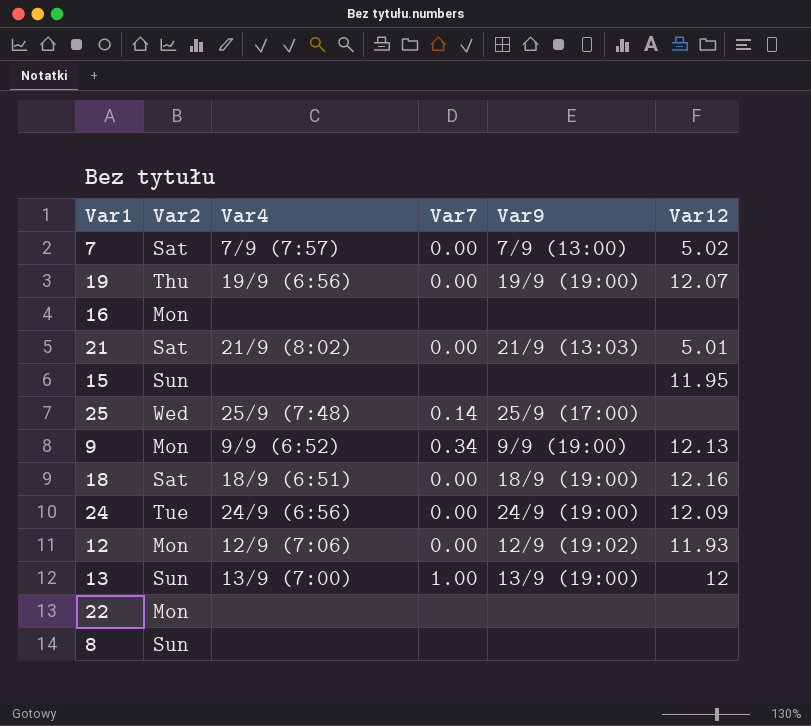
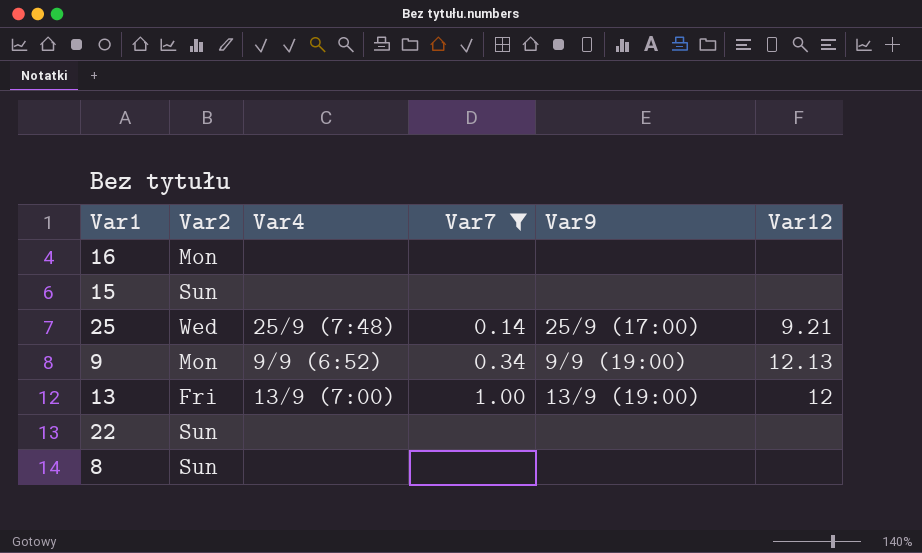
filter: none -> Var7 != 0.00
15 | Var12: 11.95 -> none
25 | Var12: none -> 9.21
13 | Var2: Sun -> Fri
22 | Var2: Mon -> Sun

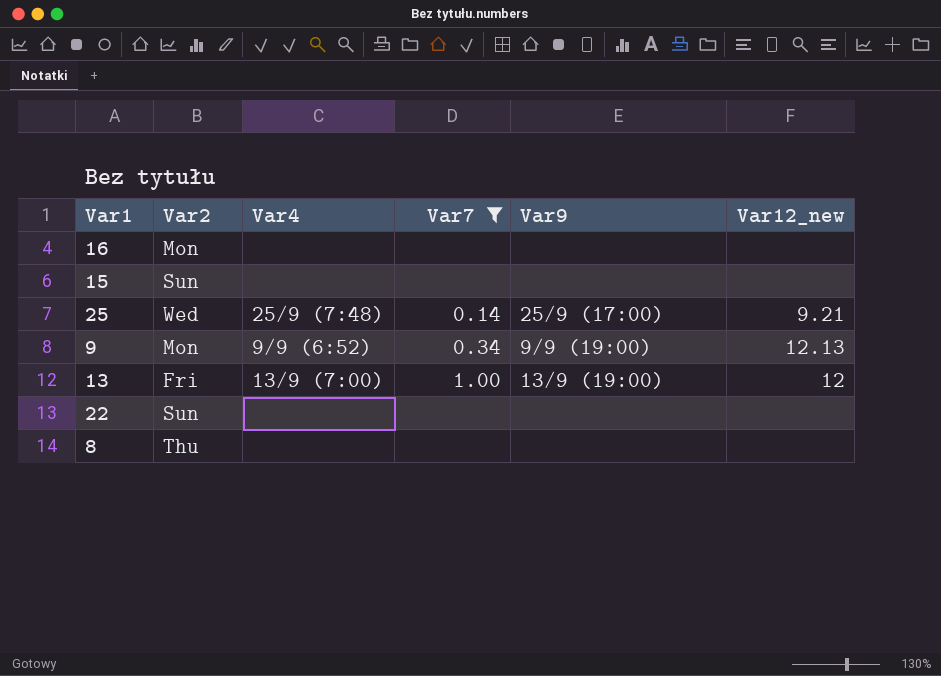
column name: Var12 -> Var12_new
8 | Var2: Sun -> Thu

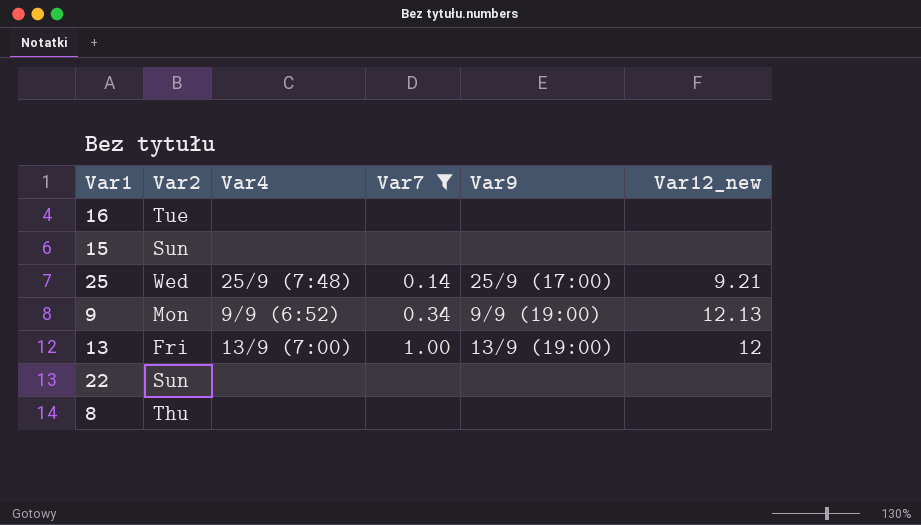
16 | Var2: Mon -> Tue

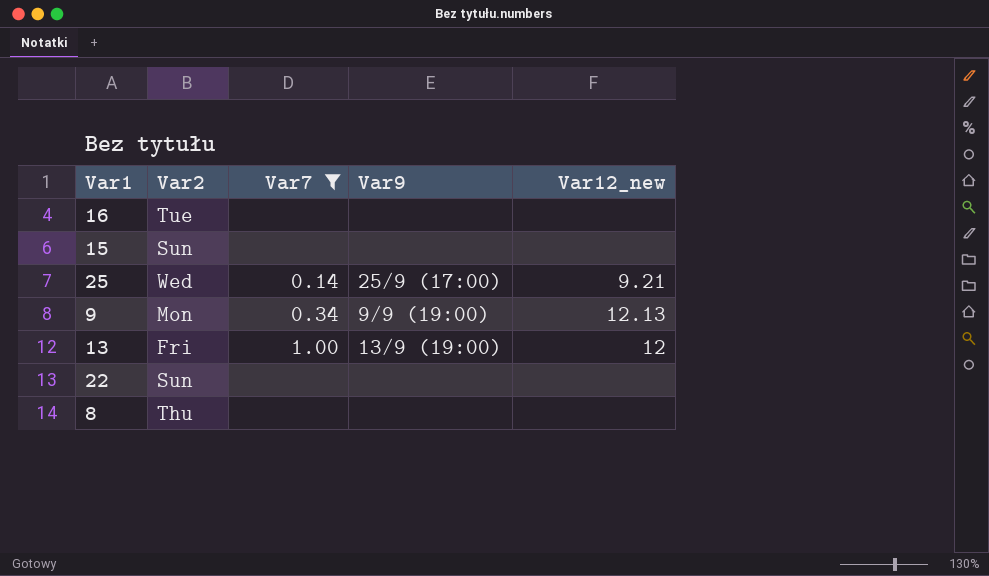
column Var4 | position: 3 -> none

